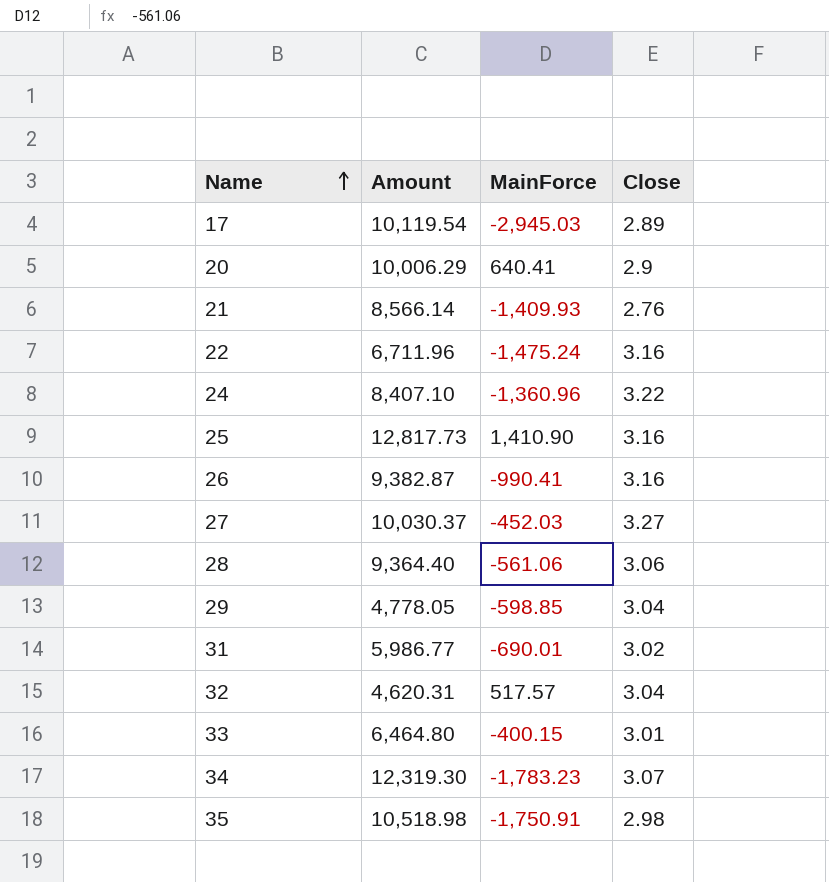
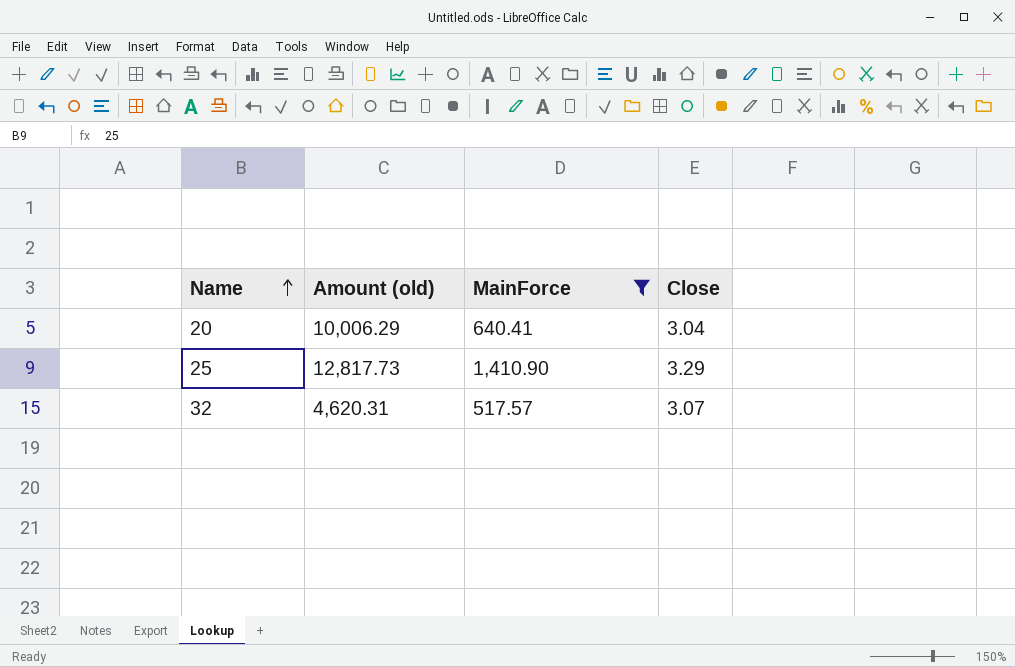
filter: none -> MainForce >= 517.57
column name: Amount -> Amount (old)
20 | Close: 2.9 -> 3.04
25 | Close: 3.16 -> 3.29
32 | Close: 3.04 -> 3.07

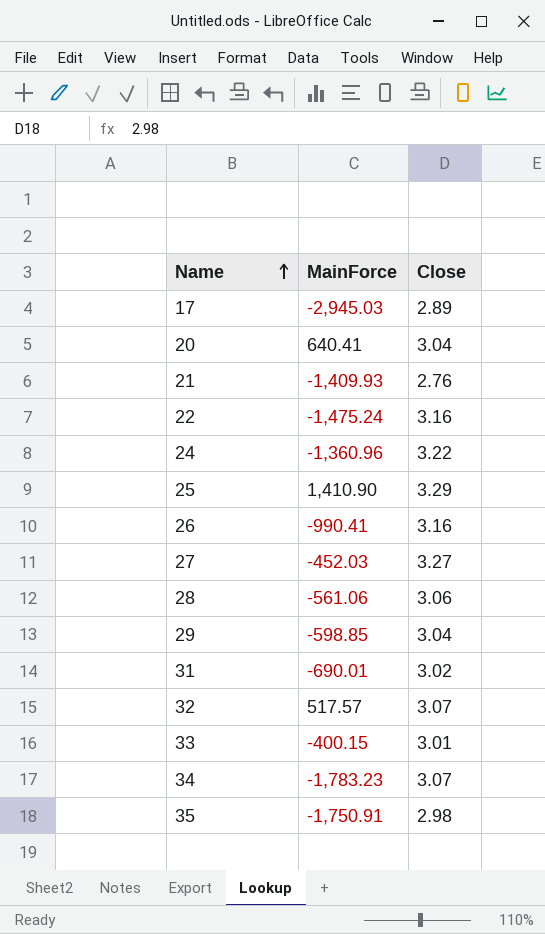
filter: MainForce >= 517.57 -> none
column Amount (old) | position: 2 -> none

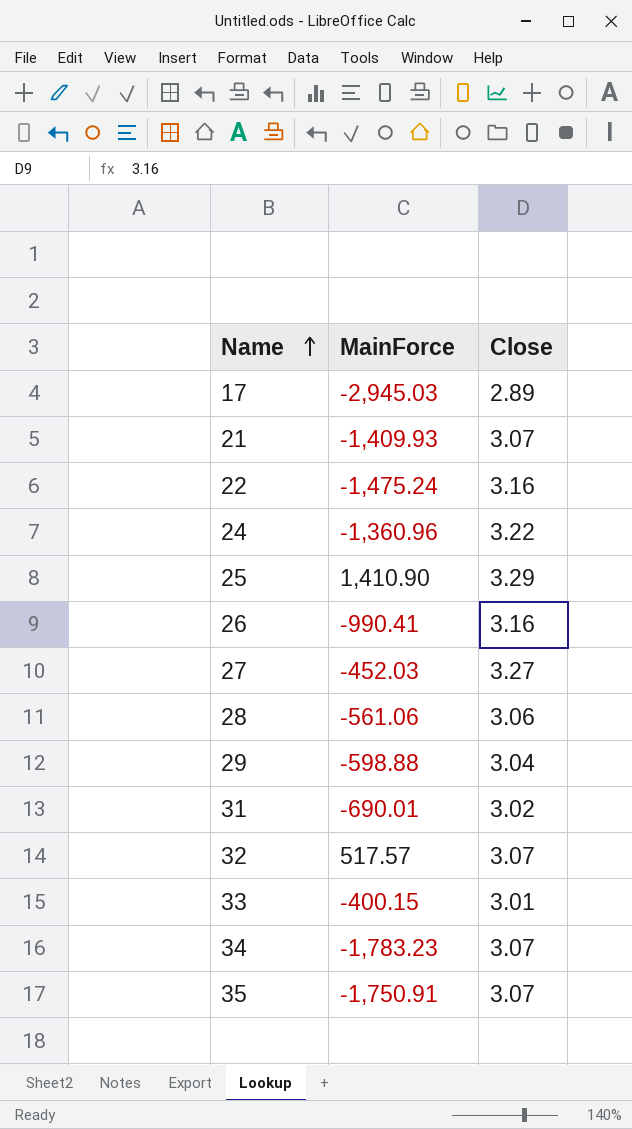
row 20: 640.41 | 3.04 -> none
21 | Close: 2.76 -> 3.07
29 | MainForce: -598.85 -> -598.88
35 | Close: 2.98 -> 3.07

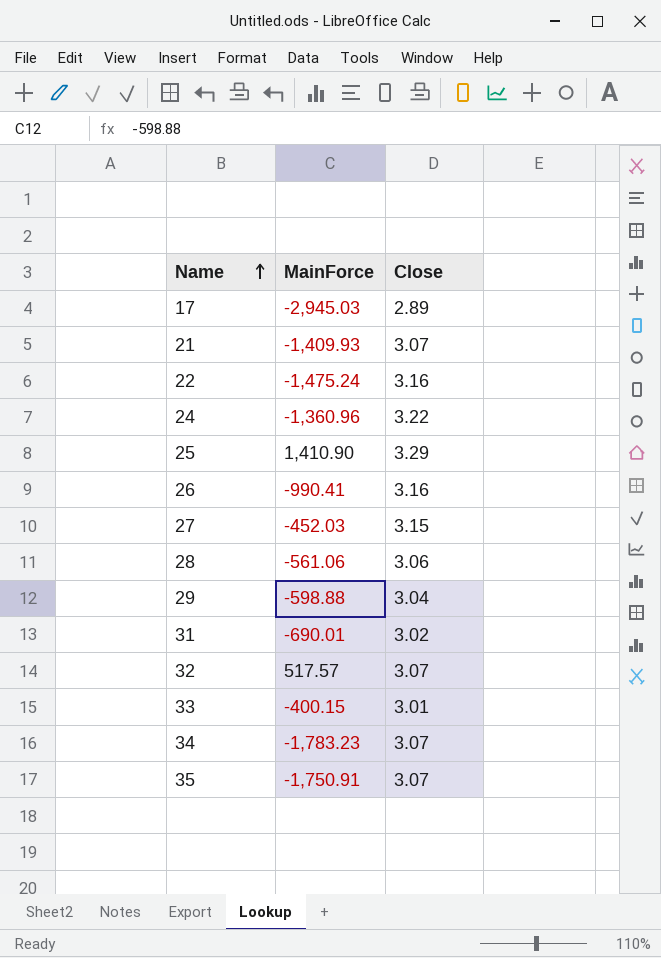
27 | Close: 3.27 -> 3.15

